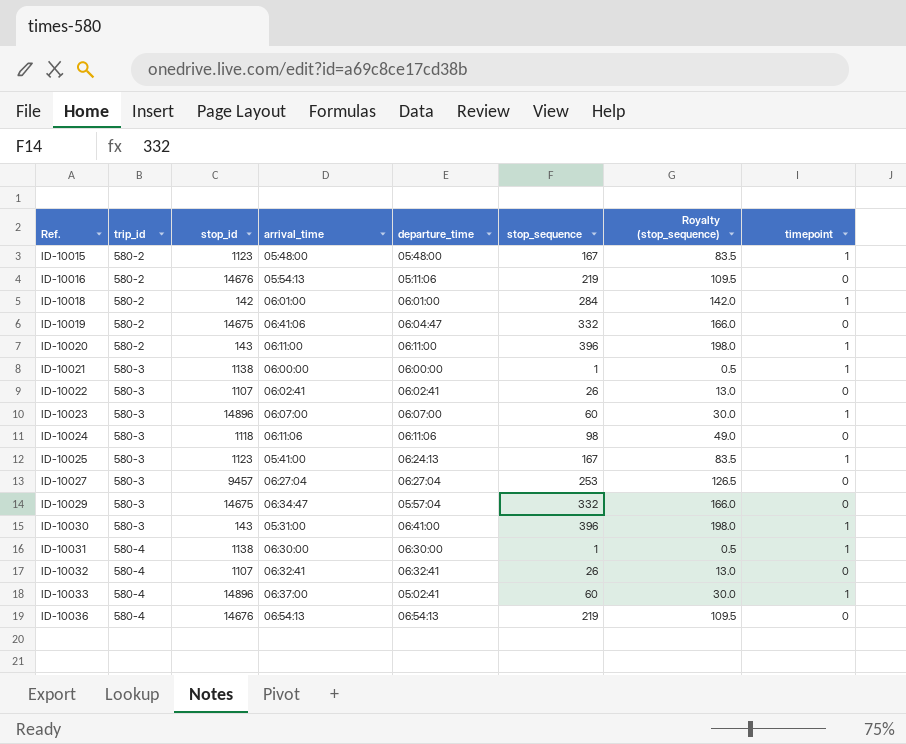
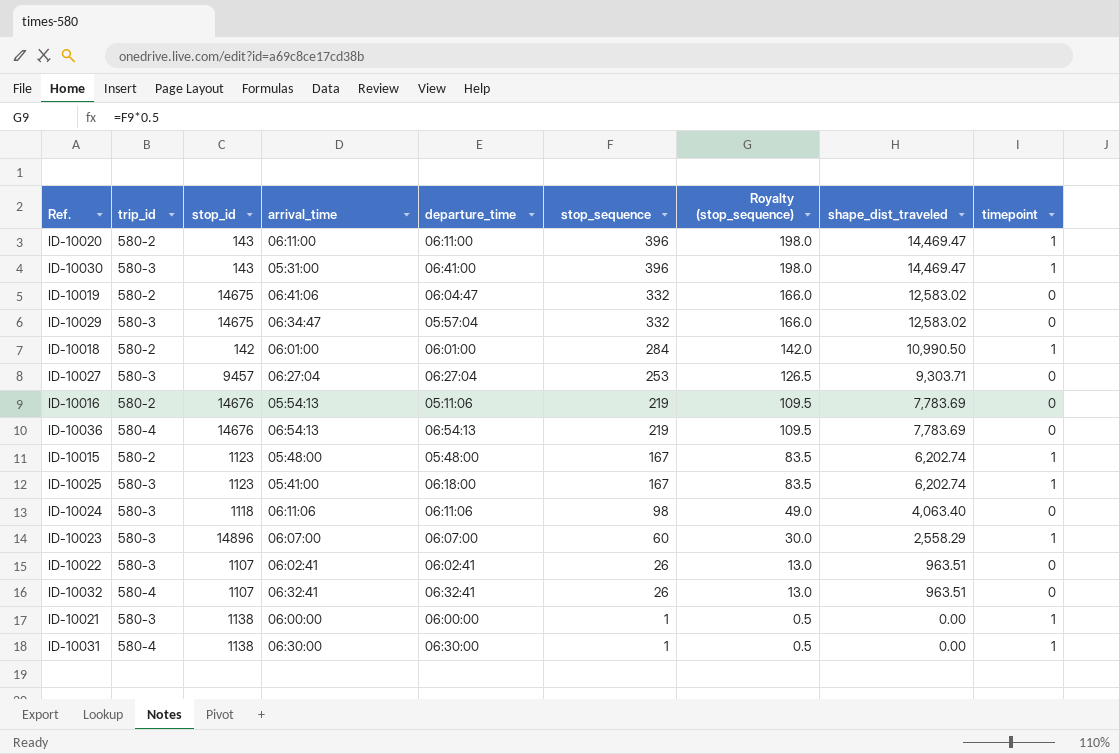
row order: Ref. ascending -> stop_sequence descending
column shape_dist_traveled | position: none -> 8
row ID-10033: 580-4 | 14896 | 06:37:00 | 05:02:41 | 60 | 30.0 | 1 -> none
ID-10025 | departure_time: 06:24:13 -> 06:18:00

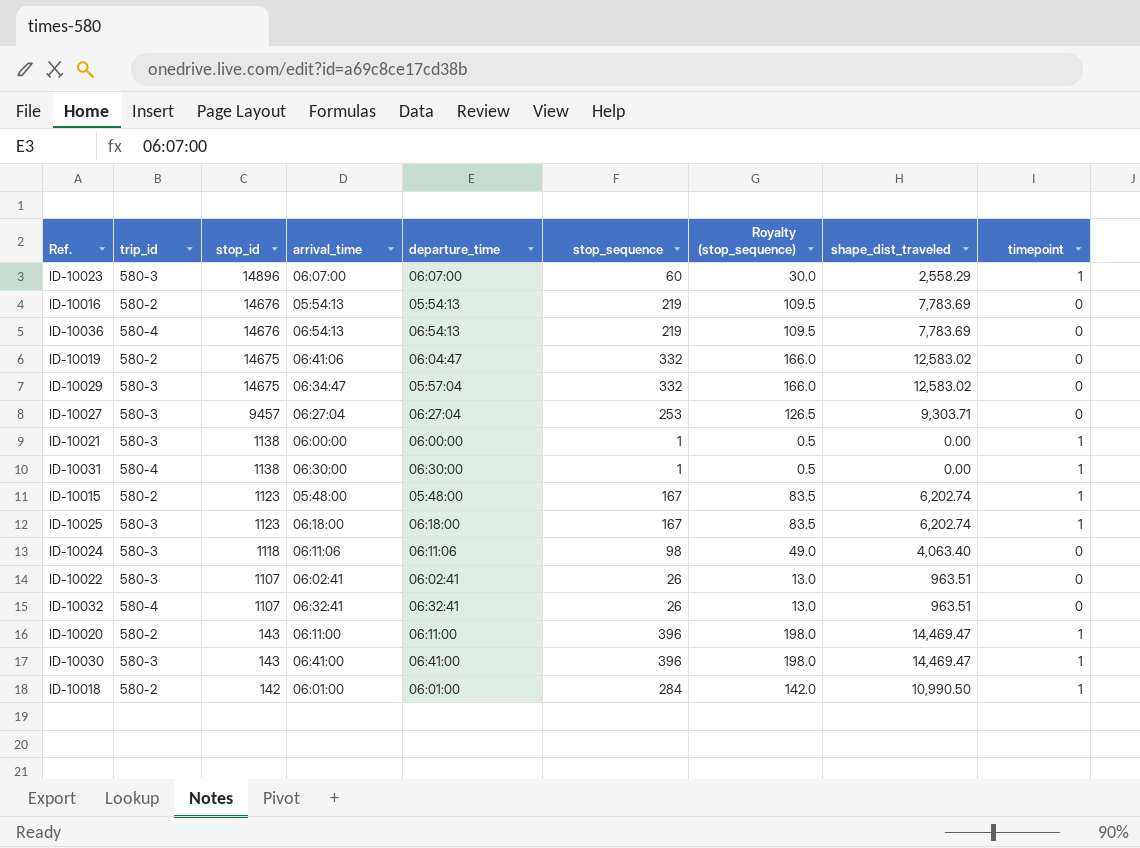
row order: stop_sequence descending -> stop_id descending
ID-10016 | departure_time: 05:11:06 -> 05:54:13
ID-10025 | arrival_time: 05:41:00 -> 06:18:00
ID-10030 | arrival_time: 05:31:00 -> 06:41:00

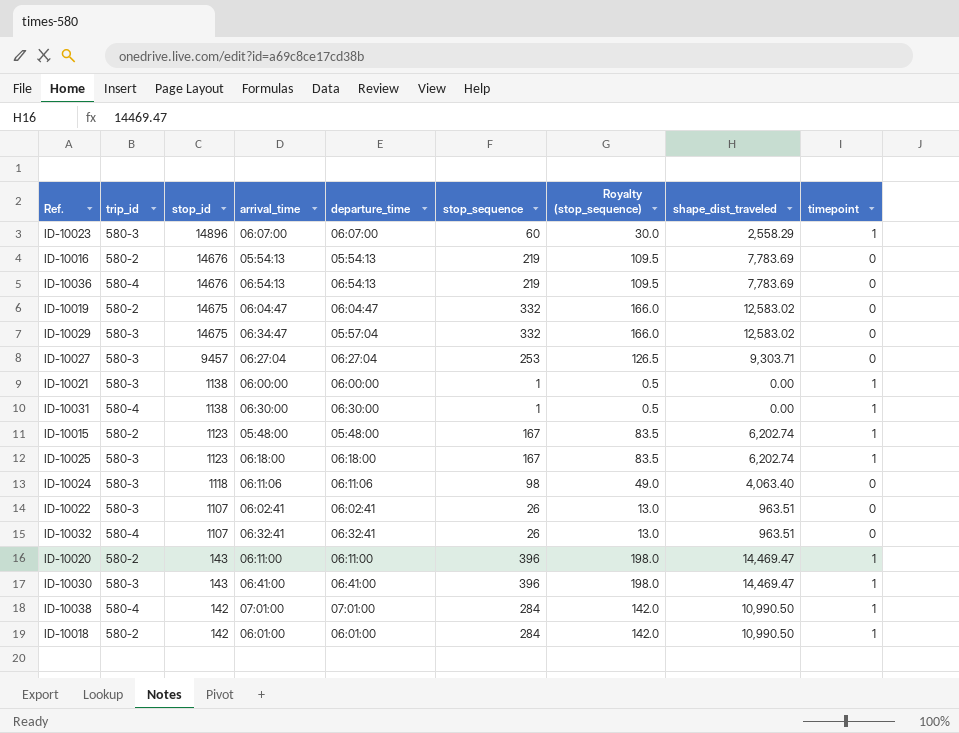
ID-10019 | arrival_time: 06:41:06 -> 06:04:47
row ID-10038: none -> 580-4 | 142 | 07:01:00 | 07:01:00 | 284 | 142.0 | 10,990.50 | 1

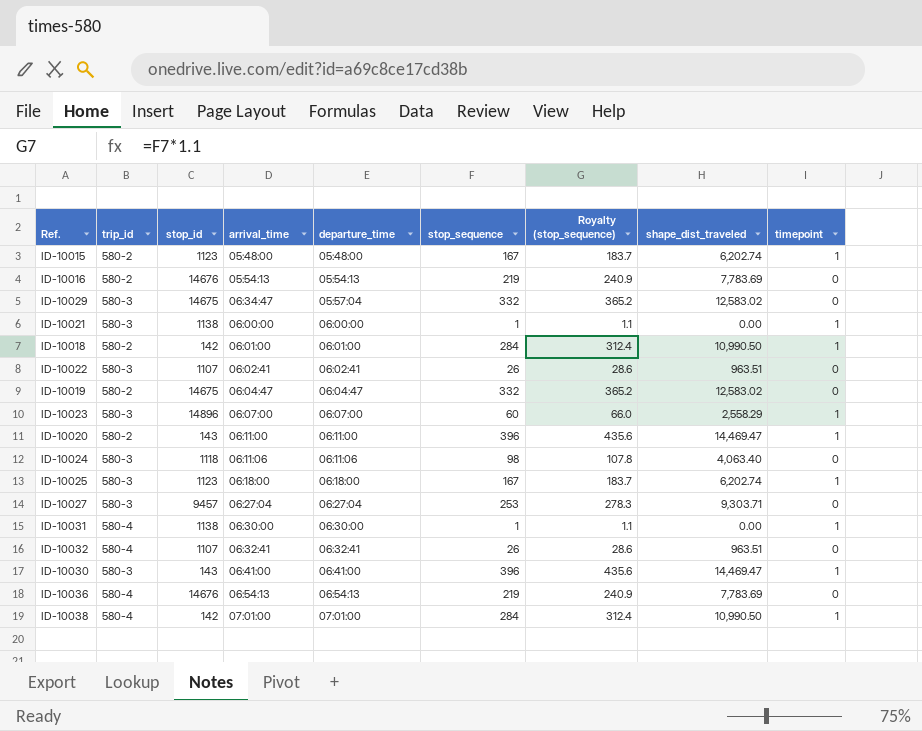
row order: stop_id descending -> departure_time ascending
column Royalty (stop_sequence) | formula: [stop_sequence] * 0.5 -> [stop_sequence] * 1.1

